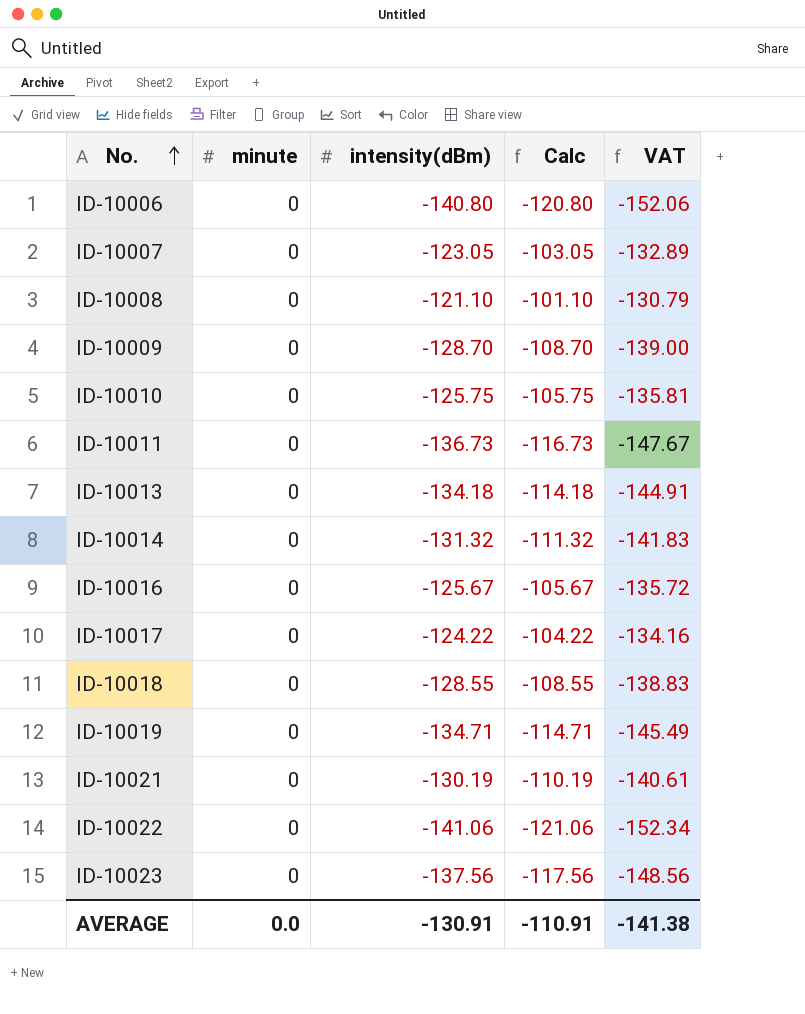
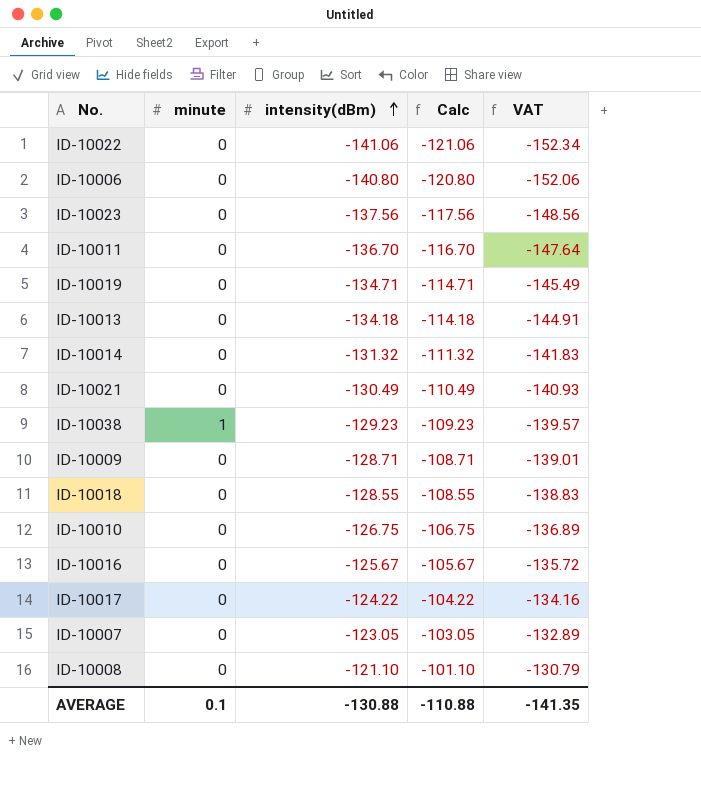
row order: No. ascending -> intensity(dBm) ascending
ID-10011 | intensity(dBm): -136.73 -> -136.70
ID-10011 | Calc: -116.73 -> -116.70
ID-10011 | VAT: -147.67 -> -147.64
ID-10021 | intensity(dBm): -130.19 -> -130.49
ID-10021 | Calc: -110.19 -> -110.49
ID-10021 | VAT: -140.61 -> -140.93
row ID-10038: none -> 1 | -129.23 | -109.23 | -139.57
ID-10009 | intensity(dBm): -128.70 -> -128.71
ID-10009 | Calc: -108.70 -> -108.71
ID-10009 | VAT: -139.00 -> -139.01
ID-10010 | intensity(dBm): -125.75 -> -126.75
ID-10010 | Calc: -105.75 -> -106.75
ID-10010 | VAT: -135.81 -> -136.89
AVERAGE | minute: 0.0 -> 0.1
AVERAGE | intensity(dBm): -130.91 -> -130.88
AVERAGE | Calc: -110.91 -> -110.88
AVERAGE | VAT: -141.38 -> -141.35

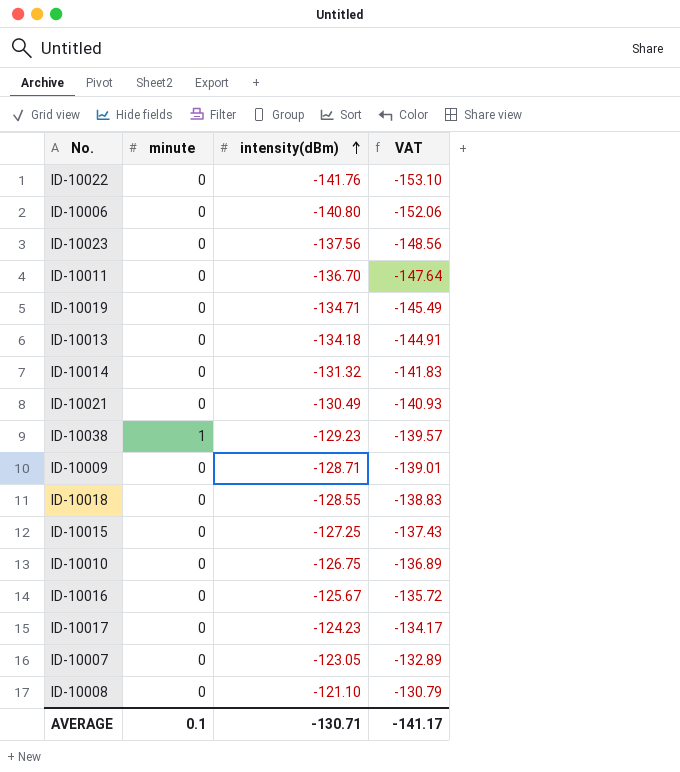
column Calc | formula: [intensity(dBm)] + 20 -> none
ID-10022 | intensity(dBm): -141.06 -> -141.76
ID-10022 | VAT: -152.34 -> -153.10
row ID-10015: none -> 0 | -127.25 | -137.43
ID-10017 | intensity(dBm): -124.22 -> -124.23
ID-10017 | VAT: -134.16 -> -134.17
AVERAGE | intensity(dBm): -130.88 -> -130.71
AVERAGE | VAT: -141.35 -> -141.17

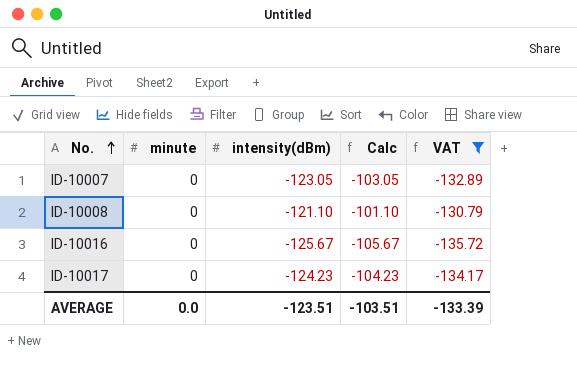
filter: none -> VAT >= -135.72
row order: intensity(dBm) ascending -> No. ascending
column Calc | formula: none -> [intensity(dBm)] + 20
AVERAGE | minute: 0.1 -> 0.0
AVERAGE | intensity(dBm): -130.71 -> -123.51
AVERAGE | VAT: -141.17 -> -133.39

